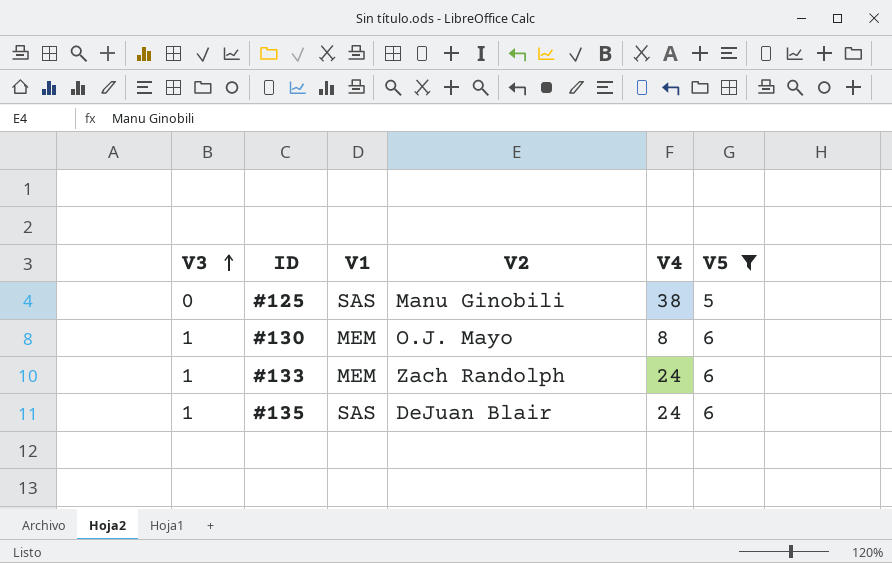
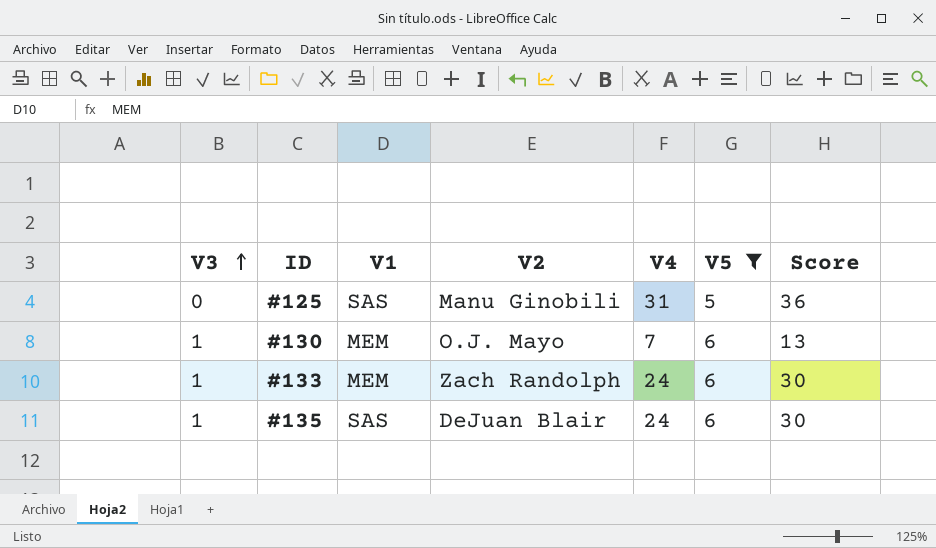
column Score | formula: none -> [V4] + [V5]
#125 | V4: 38 -> 31
#130 | V4: 8 -> 7

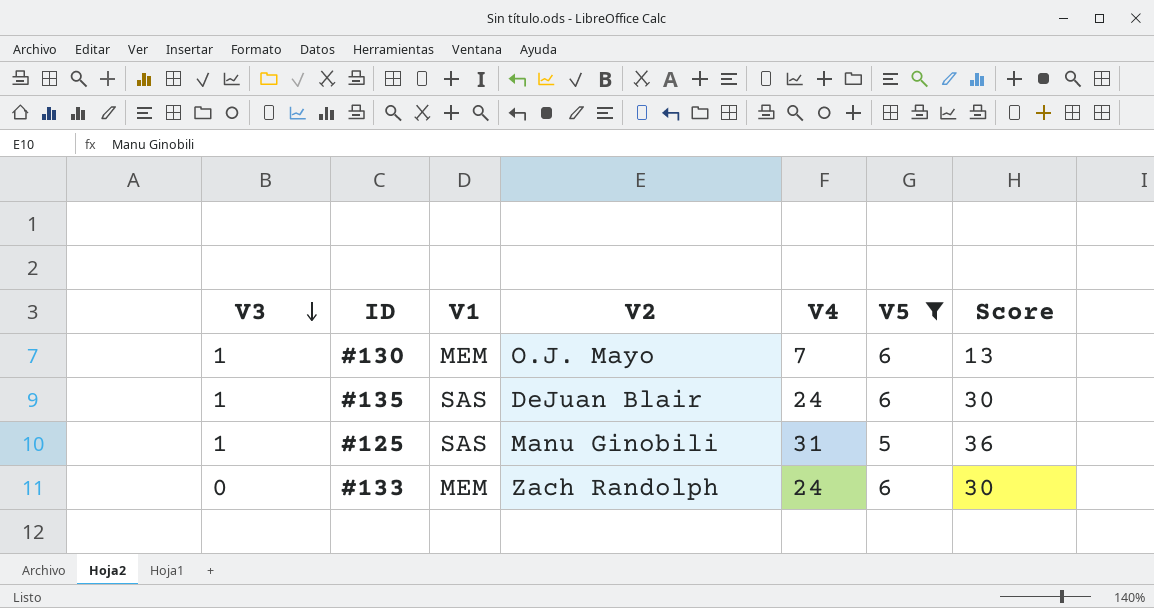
row order: V3 ascending -> V3 descending
#125 | V3: 0 -> 1
#133 | V3: 1 -> 0

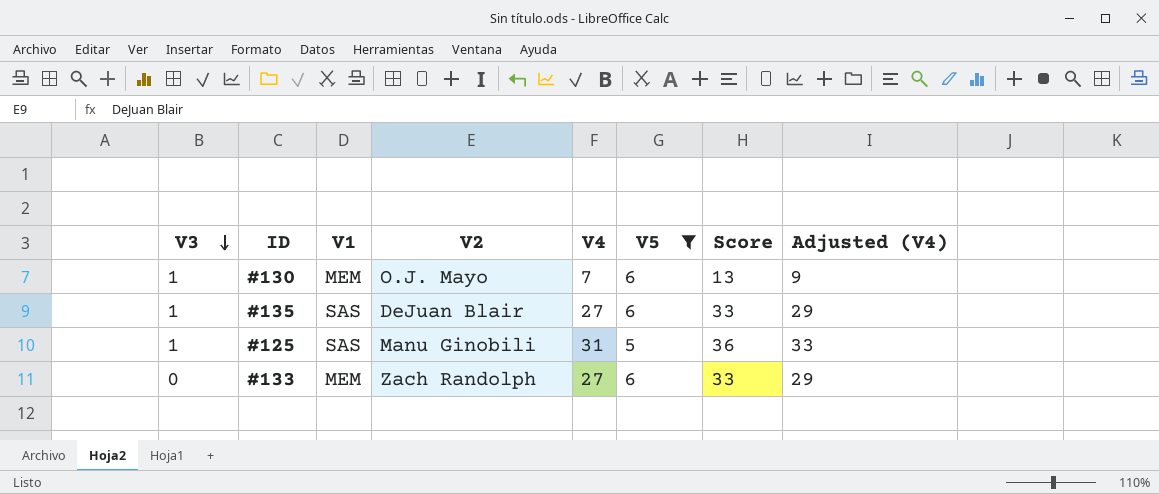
column Adjusted (V4) | formula: none -> [V4] + 2
#135 | V4: 24 -> 27
#135 | Score: 30 -> 33
#133 | V4: 24 -> 27
#133 | Score: 30 -> 33

